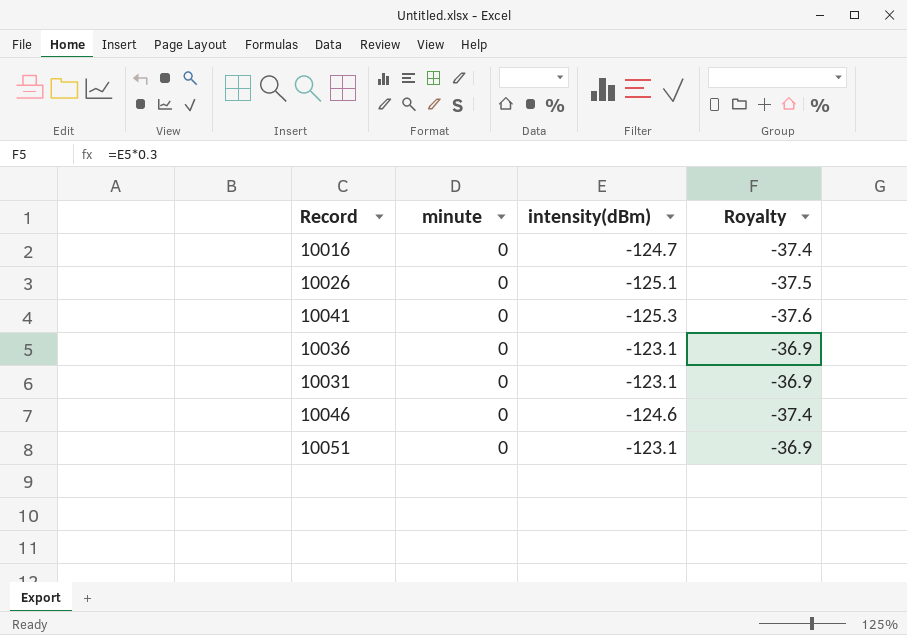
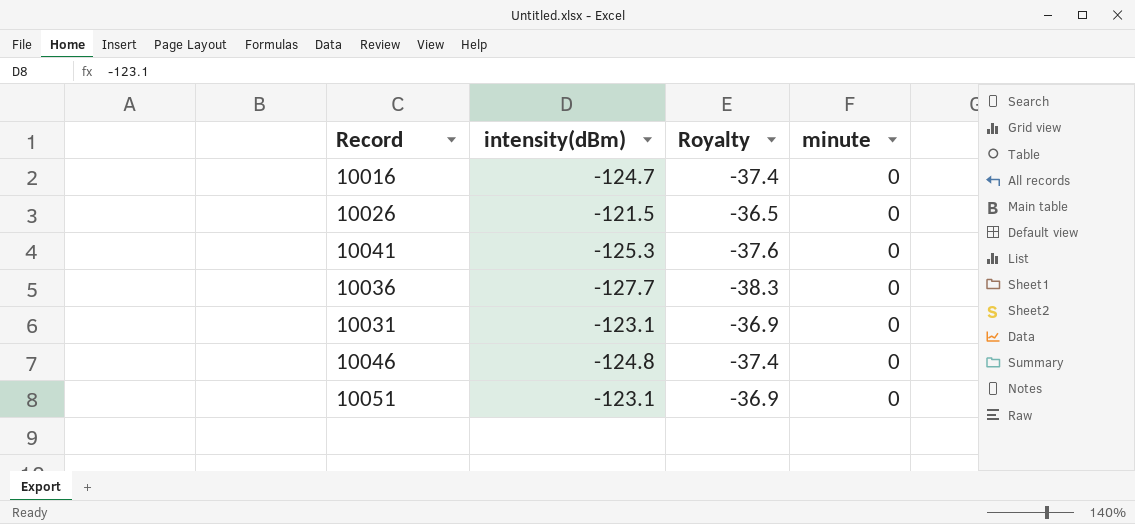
column minute | position: 2 -> 4
10026 | intensity(dBm): -125.1 -> -121.5
10026 | Royalty: -37.5 -> -36.5
10036 | intensity(dBm): -123.1 -> -127.7
10036 | Royalty: -36.9 -> -38.3
10046 | intensity(dBm): -124.6 -> -124.8

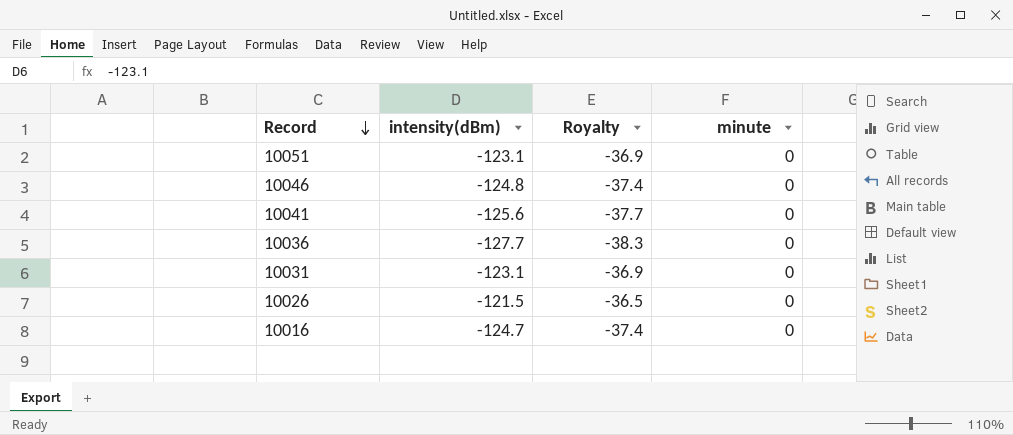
row order: none -> Record descending
10041 | intensity(dBm): -125.3 -> -125.6
10041 | Royalty: -37.6 -> -37.7

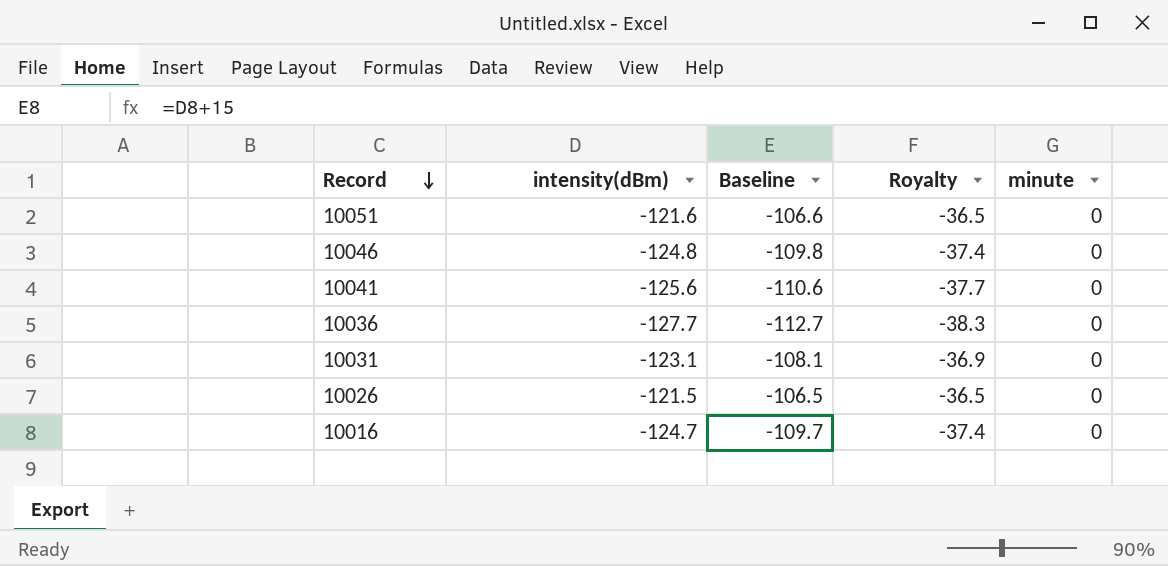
column Baseline | formula: none -> [intensity(dBm)] + 15
10051 | intensity(dBm): -123.1 -> -121.6
10051 | Royalty: -36.9 -> -36.5

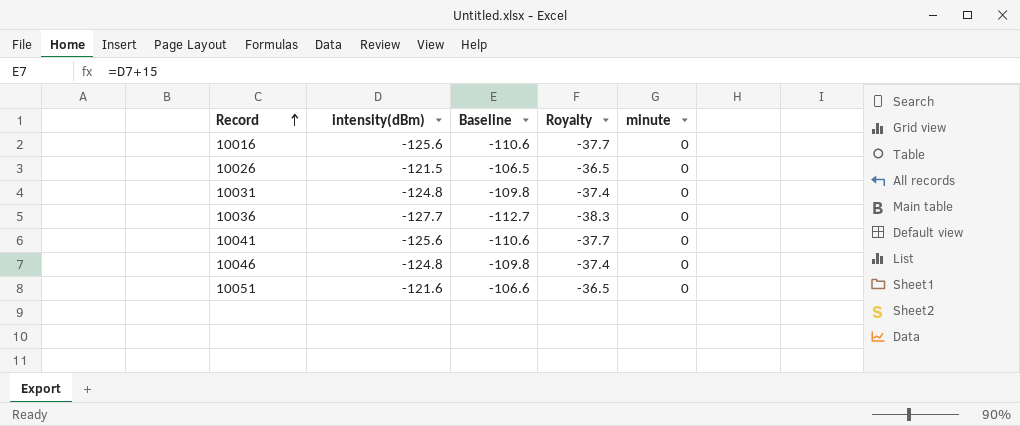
row order: Record descending -> Record ascending
10016 | intensity(dBm): -124.7 -> -125.6
10016 | Baseline: -109.7 -> -110.6
10016 | Royalty: -37.4 -> -37.7
10031 | intensity(dBm): -123.1 -> -124.8
10031 | Baseline: -108.1 -> -109.8
10031 | Royalty: -36.9 -> -37.4

